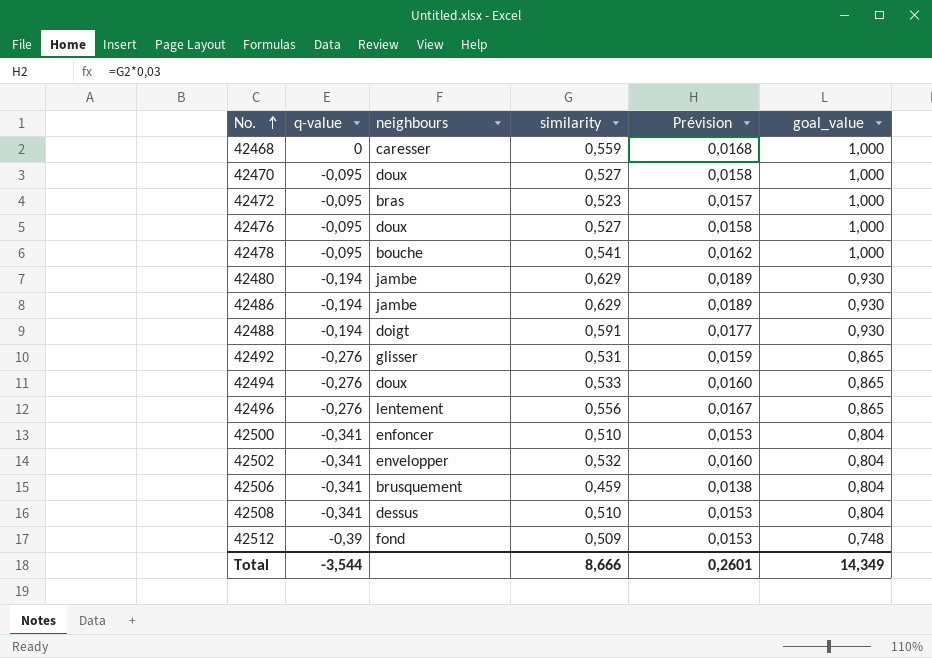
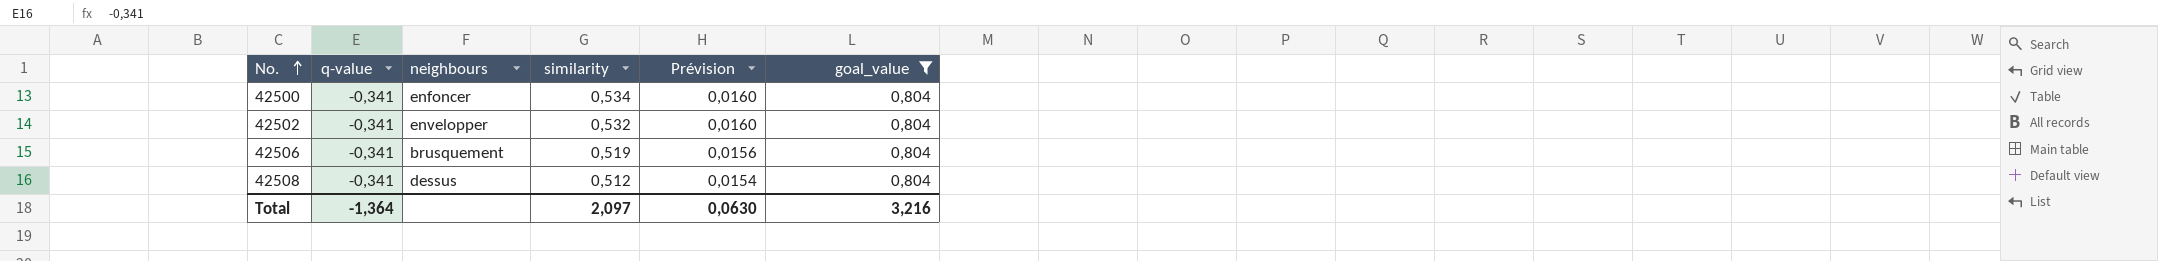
filter: none -> goal_value = 0,804
42500 | similarity: 0,510 -> 0,534
42500 | Prévision: 0,0153 -> 0,0160
42506 | similarity: 0,459 -> 0,519
42506 | Prévision: 0,0138 -> 0,0156
42508 | similarity: 0,510 -> 0,512
42508 | Prévision: 0,0153 -> 0,0154
Total | q-value: -3,544 -> -1,364
Total | similarity: 8,666 -> 2,097
Total | Prévision: 0,2601 -> 0,0630
Total | goal_value: 14,349 -> 3,216

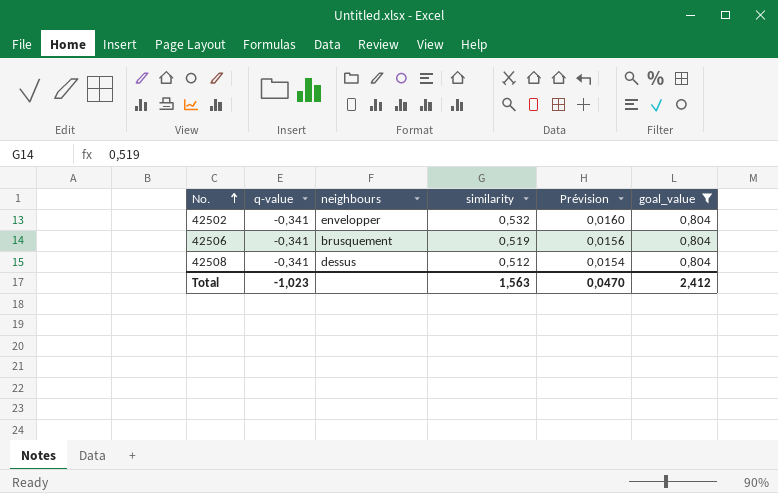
row 42500: -0,341 | enfoncer | 0,534 | 0,0160 | 0,804 -> none
Total | q-value: -1,364 -> -1,023
Total | similarity: 2,097 -> 1,563
Total | Prévision: 0,0630 -> 0,0470
Total | goal_value: 3,216 -> 2,412

